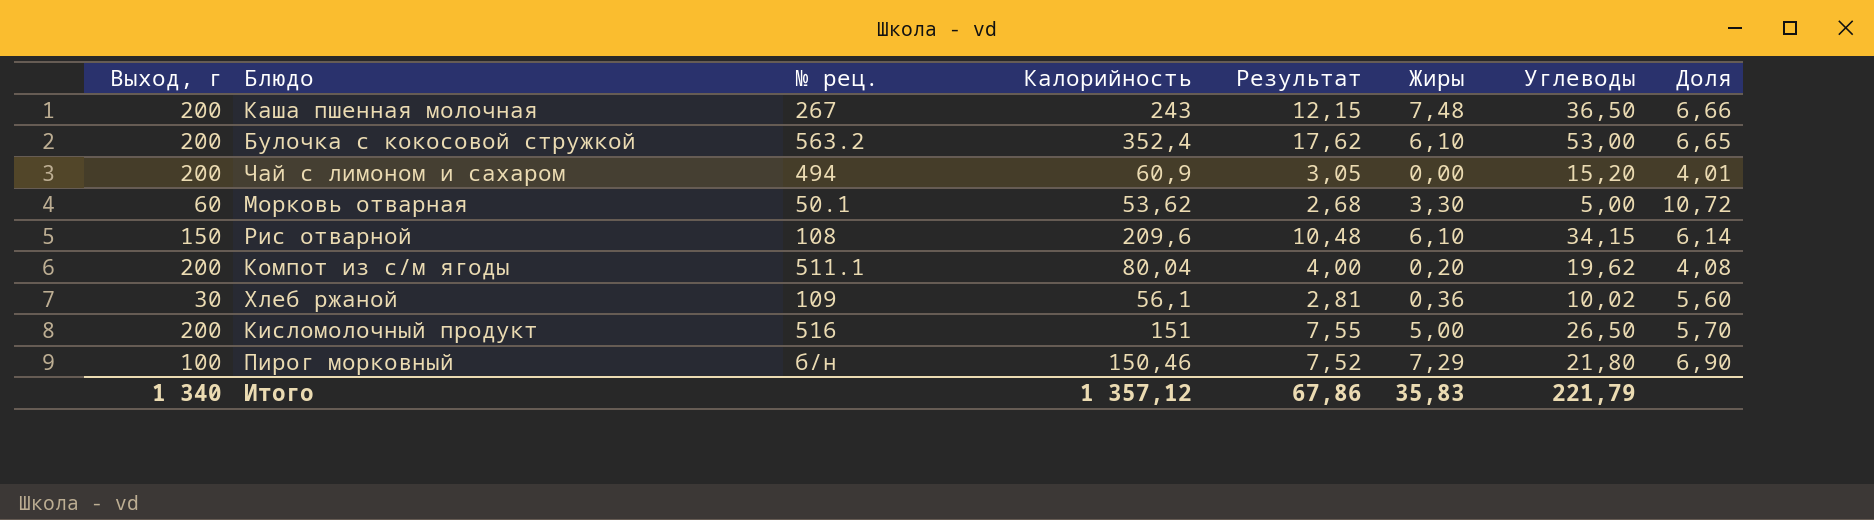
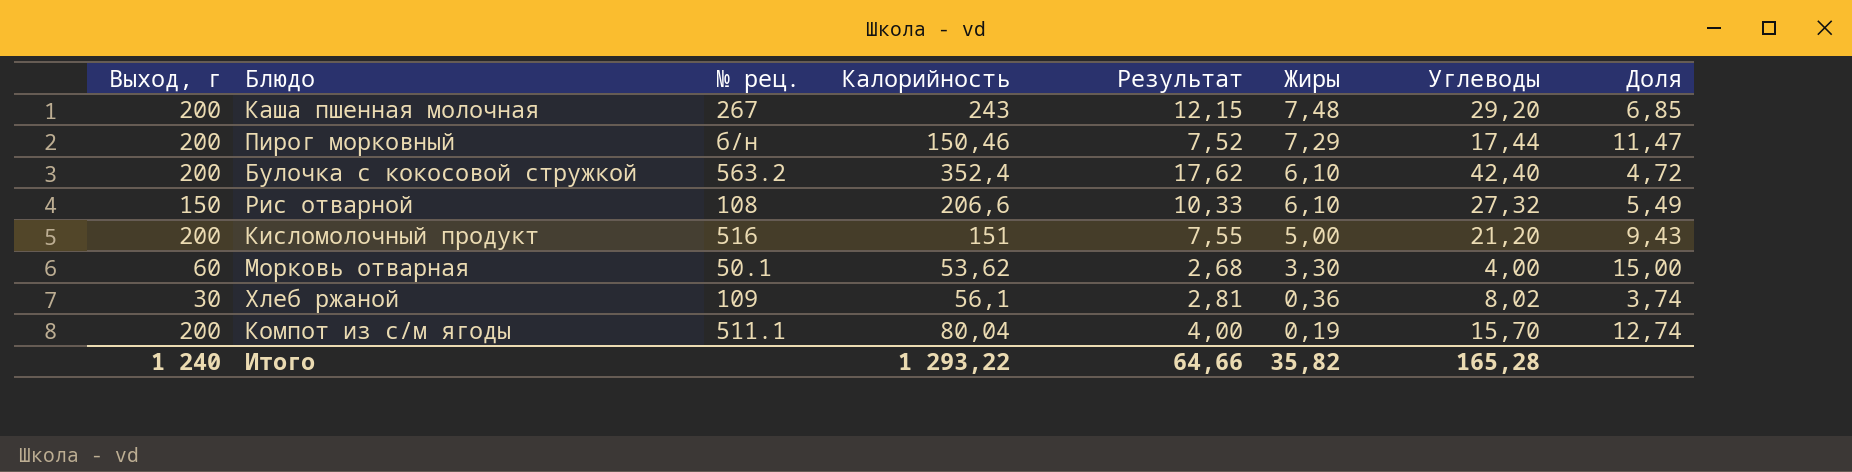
row order: none -> Жиры descending
column Доля | formula: [Калорийность] / [Углеводы] -> [Выход, г] / [Углеводы]
row Чай с лимоном и сахаром: 200 | 494 | 60,9 | 3,05 | 0,00 | 15,20 | 4,01 -> none
Каша пшенная молочная | Углеводы: 36,50 -> 29,20
Пирог морковный | Выход, г: 100 -> 200
Пирог морковный | Углеводы: 21,80 -> 17,44
Булочка с кокосовой стружкой | Углеводы: 53,00 -> 42,40
Рис отварной | Калорийность: 209,6 -> 206,6
Рис отварной | Результат: 10,48 -> 10,33
Рис отварной | Углеводы: 34,15 -> 27,32
Кисломолочный продукт | Углеводы: 26,50 -> 21,20
Морковь отварная | Углеводы: 5,00 -> 4,00
Хлеб ржаной | Углеводы: 10,02 -> 8,02
Компот из с/м ягоды | Жиры: 0,20 -> 0,19
Компот из с/м ягоды | Углеводы: 19,62 -> 15,70
Итого | Выход, г: 1 340 -> 1 240
Итого | Калорийность: 1 357,12 -> 1 293,22
Итого | Результат: 67,86 -> 64,66
Итого | Жиры: 35,83 -> 35,82
Итого | Углеводы: 221,79 -> 165,28

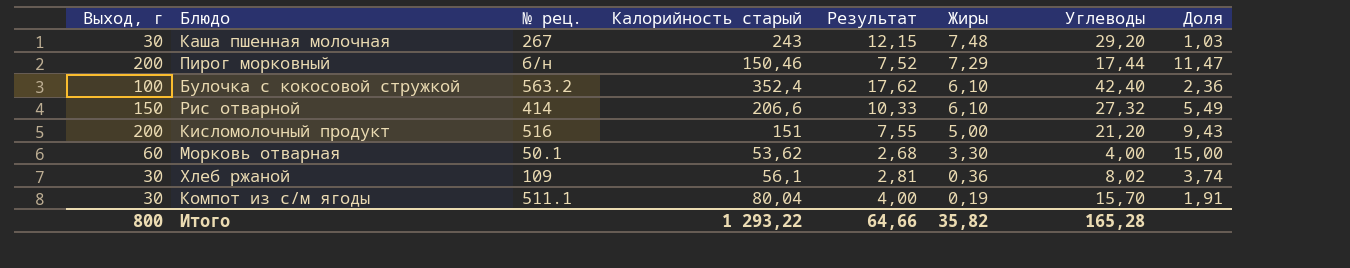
column name: Калорийность -> Калорийность старый
Каша пшенная молочная | Выход, г: 200 -> 30
Каша пшенная молочная | Доля: 6,85 -> 1,03
Булочка с кокосовой стружкой | Выход, г: 200 -> 100
Булочка с кокосовой стружкой | Доля: 4,72 -> 2,36
Рис отварной | № рец.: 108 -> 414
Компот из с/м ягоды | Выход, г: 200 -> 30
Компот из с/м ягоды | Доля: 12,74 -> 1,91
Итого | Выход, г: 1 240 -> 800

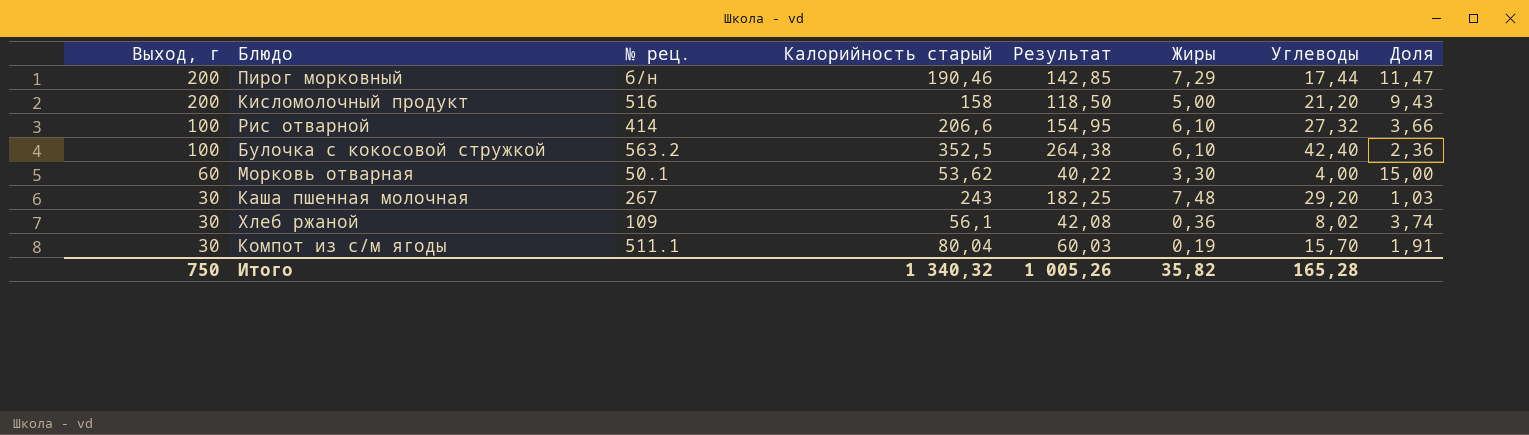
row order: Жиры descending -> Выход, г descending
column Результат | formula: [Калорийность старый] * 0,05 -> [Калорийность старый] * 0,75
Пирог морковный | Калорийность старый: 150,46 -> 190,46
Кисломолочный продукт | Калорийность старый: 151 -> 158
Рис отварной | Выход, г: 150 -> 100
Рис отварной | Доля: 5,49 -> 3,66
Булочка с кокосовой стружкой | Калорийность старый: 352,4 -> 352,5
Итого | Выход, г: 800 -> 750
Итого | Калорийность старый: 1 293,22 -> 1 340,32
Итого | Результат: 64,66 -> 1 005,26

